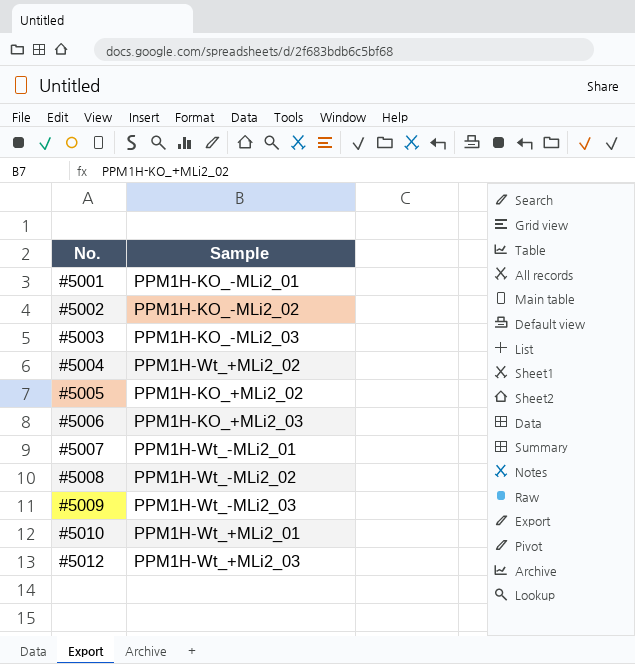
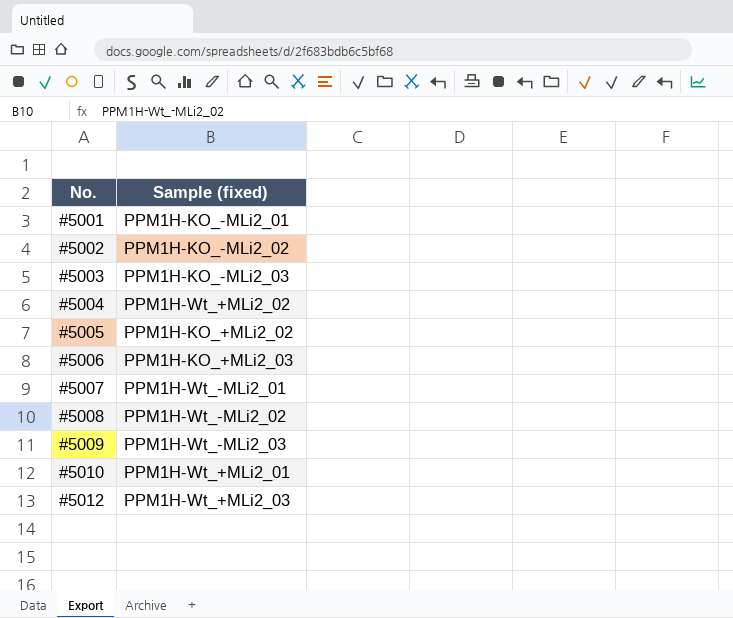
column name: Sample -> Sample (fixed)

